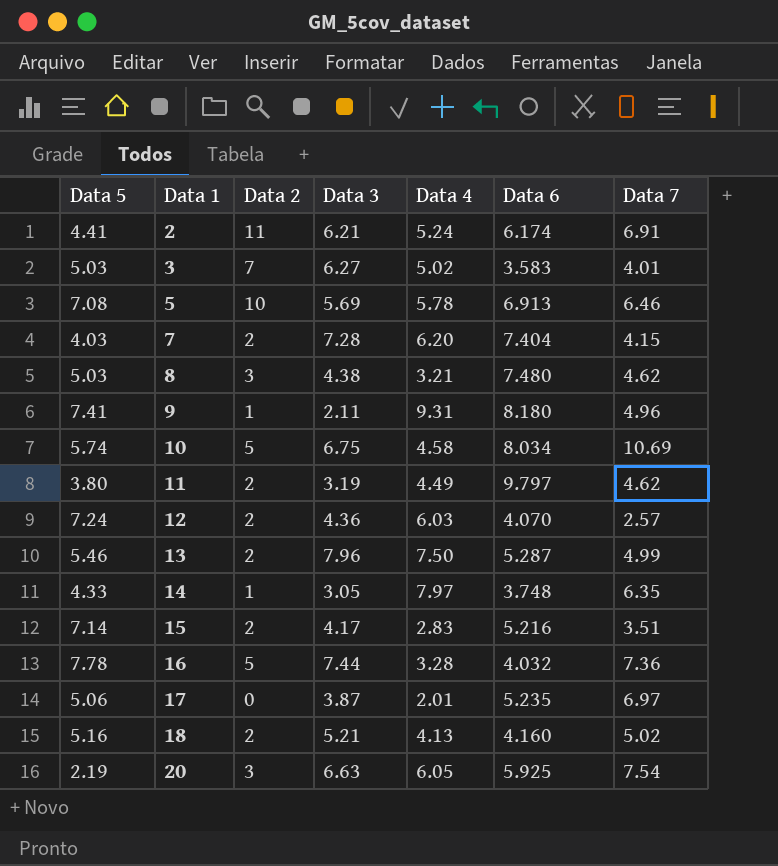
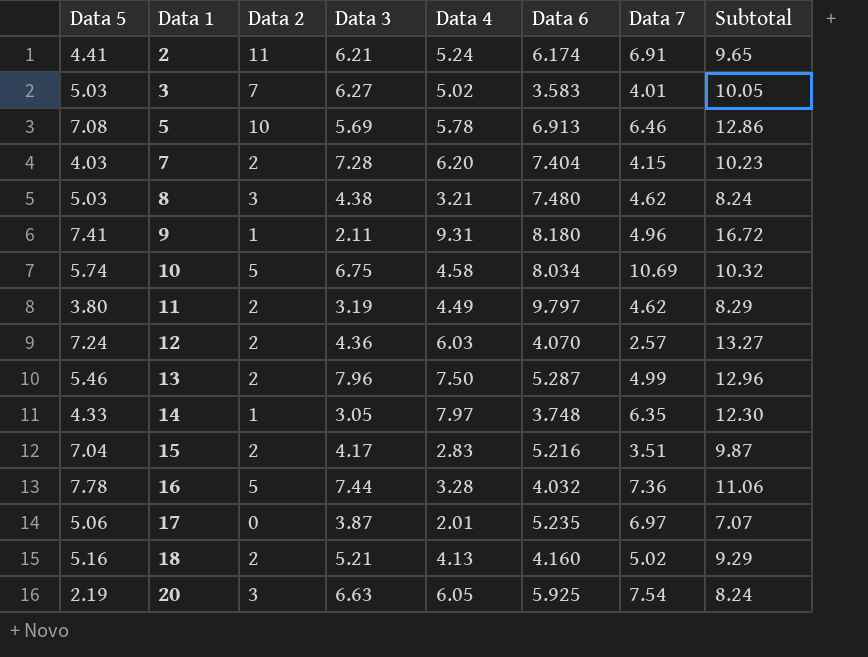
column Subtotal | formula: none -> [Data 5] + [Data 4]
15 | Data 5: 7.14 -> 7.04

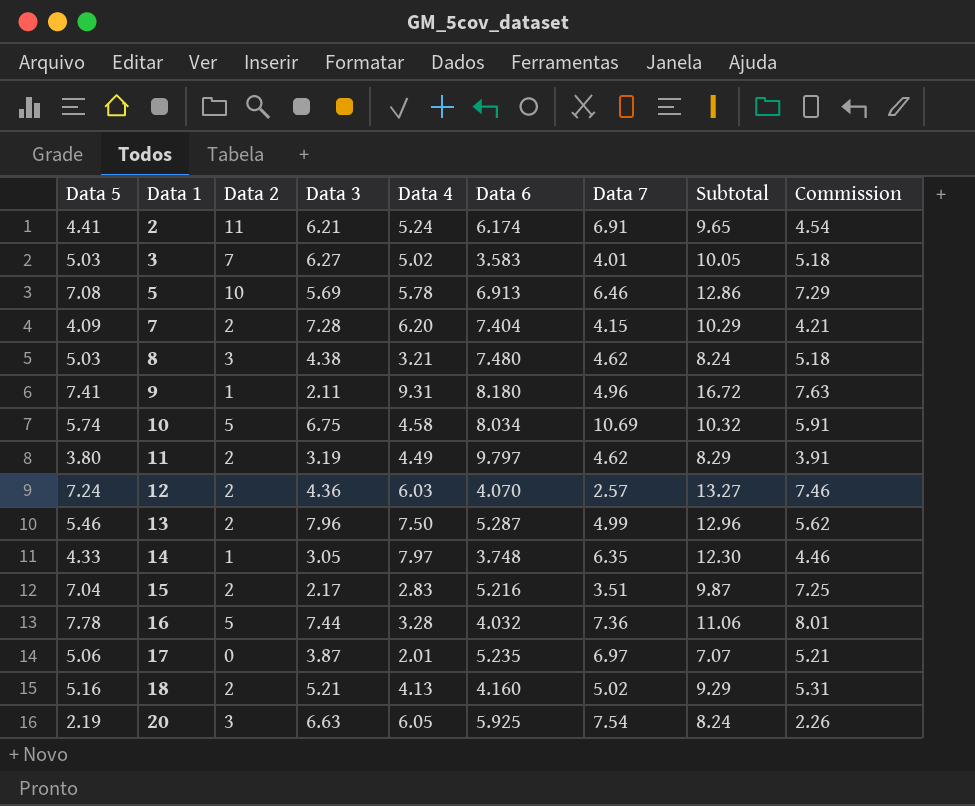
column Commission | formula: none -> [Data 5] * 1.03
7 | Data 5: 4.03 -> 4.09
7 | Subtotal: 10.23 -> 10.29
15 | Data 3: 4.17 -> 2.17

